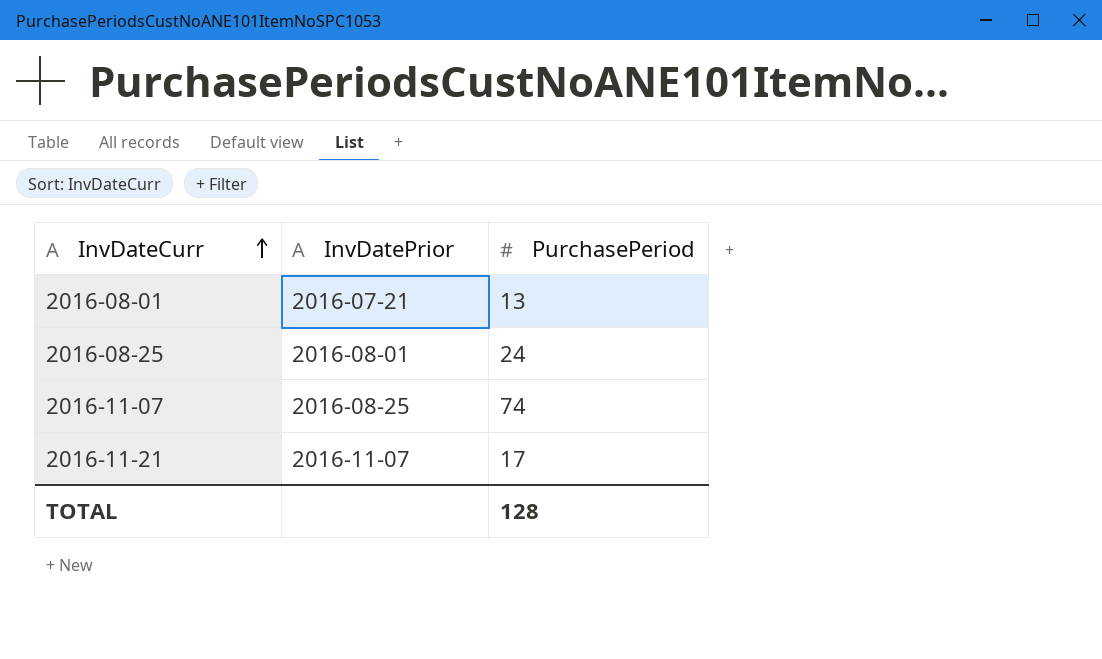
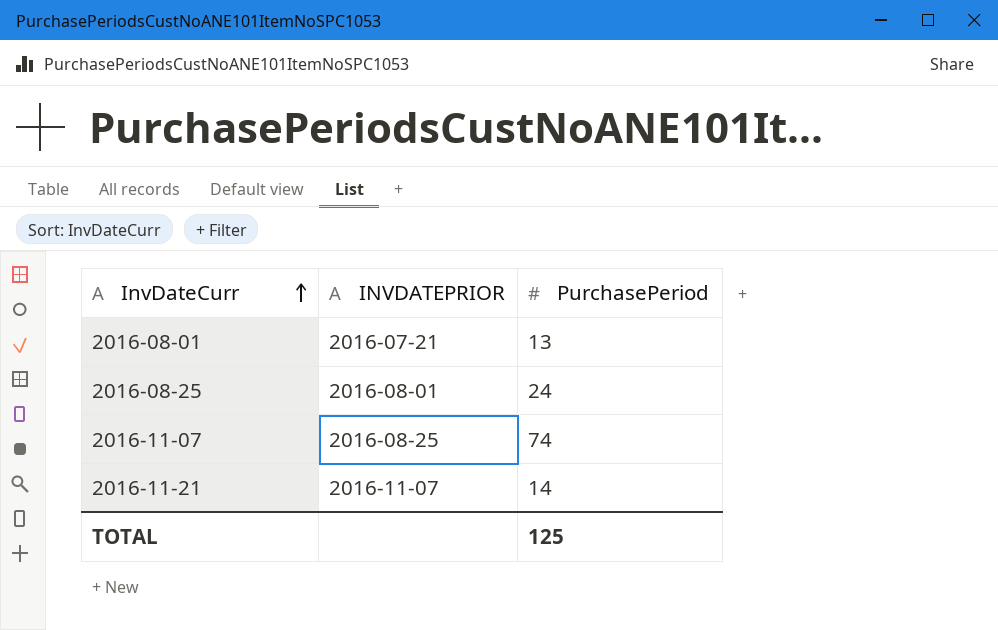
column name: InvDatePrior -> INVDATEPRIOR
2016-11-21 | PurchasePeriod: 17 -> 14
TOTAL | PurchasePeriod: 128 -> 125

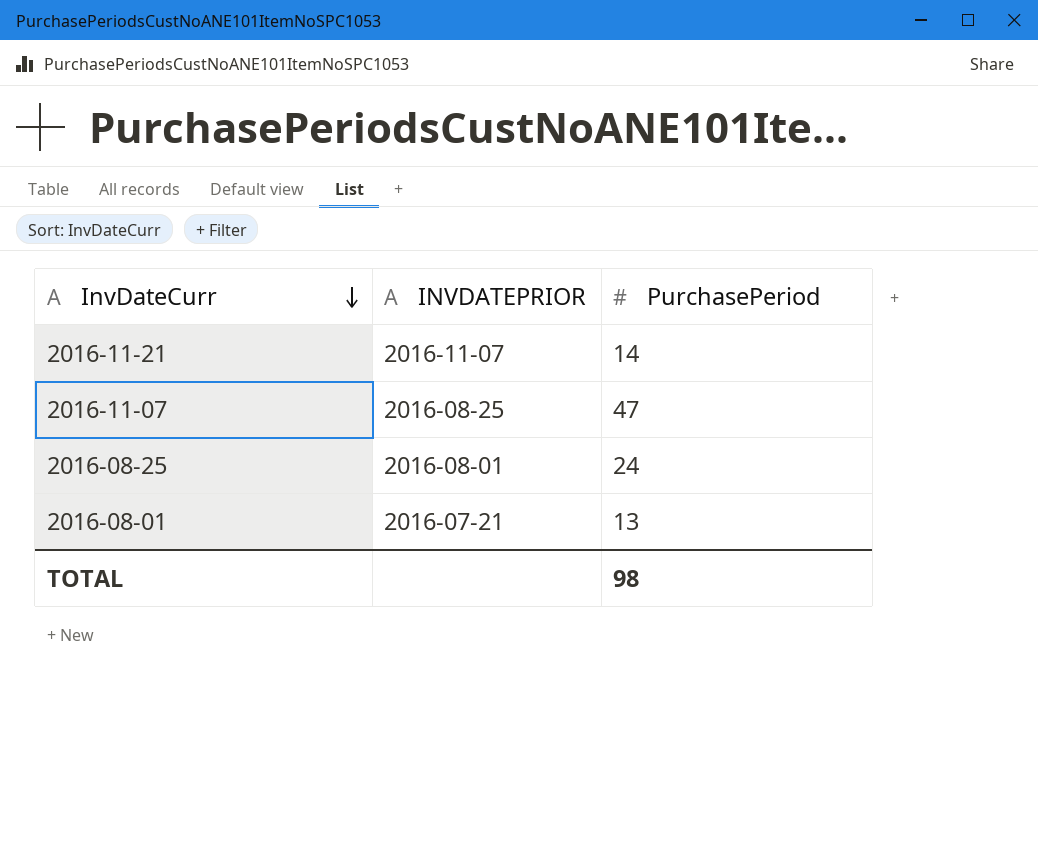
row order: InvDateCurr ascending -> InvDateCurr descending
2016-11-07 | PurchasePeriod: 74 -> 47
TOTAL | PurchasePeriod: 125 -> 98

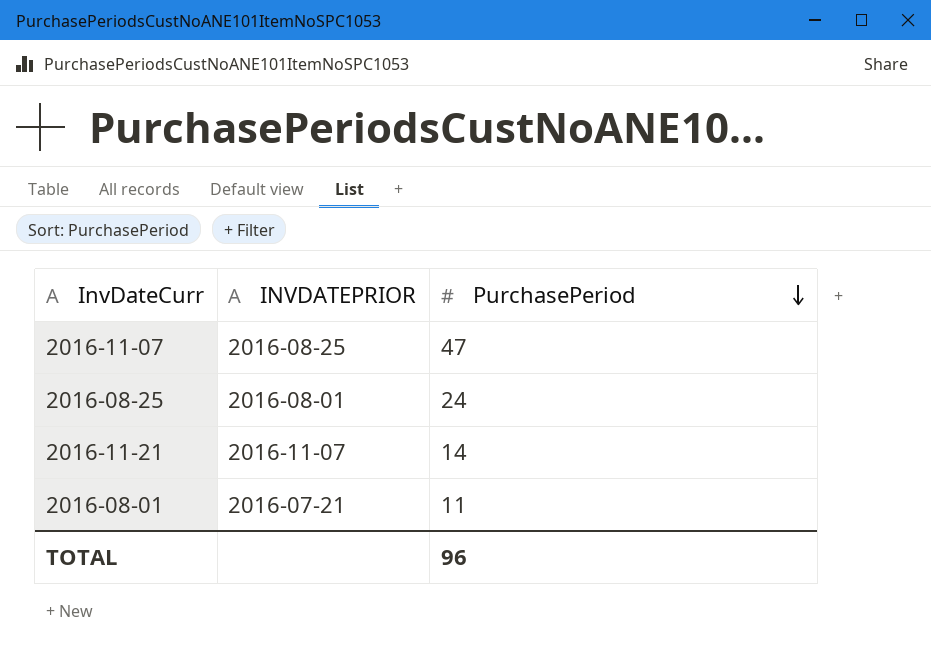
row order: InvDateCurr descending -> PurchasePeriod descending
2016-08-01 | PurchasePeriod: 13 -> 11
TOTAL | PurchasePeriod: 98 -> 96

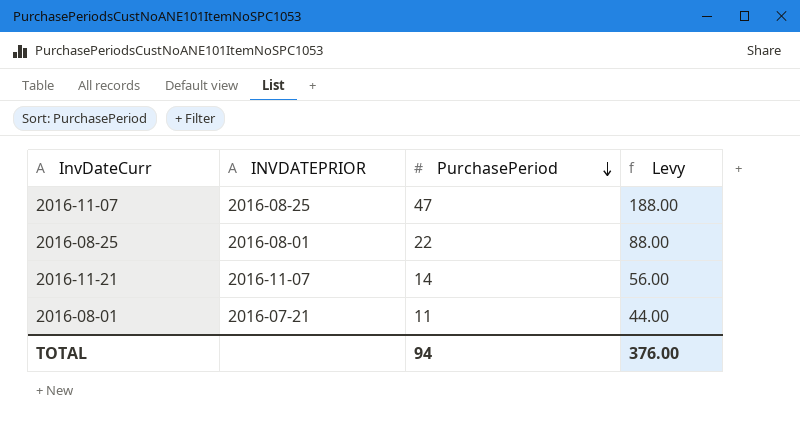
column Levy | formula: none -> [PurchasePeriod] * 4
2016-08-25 | PurchasePeriod: 24 -> 22
TOTAL | PurchasePeriod: 96 -> 94

